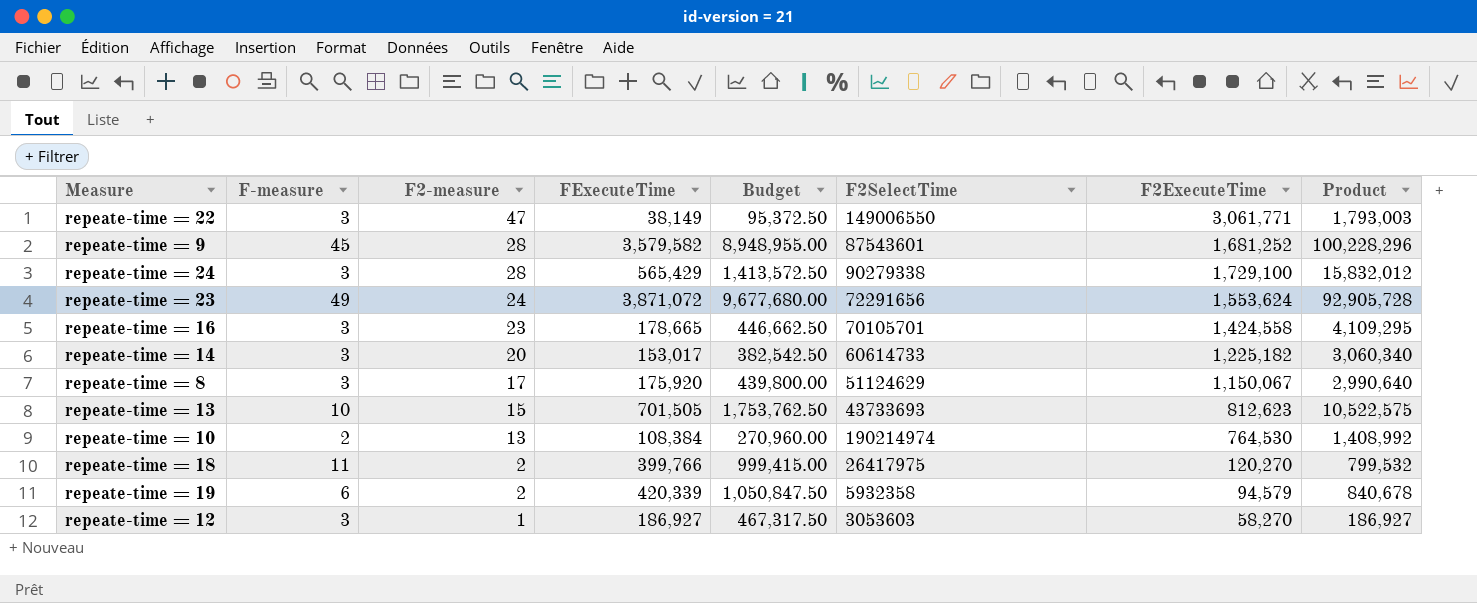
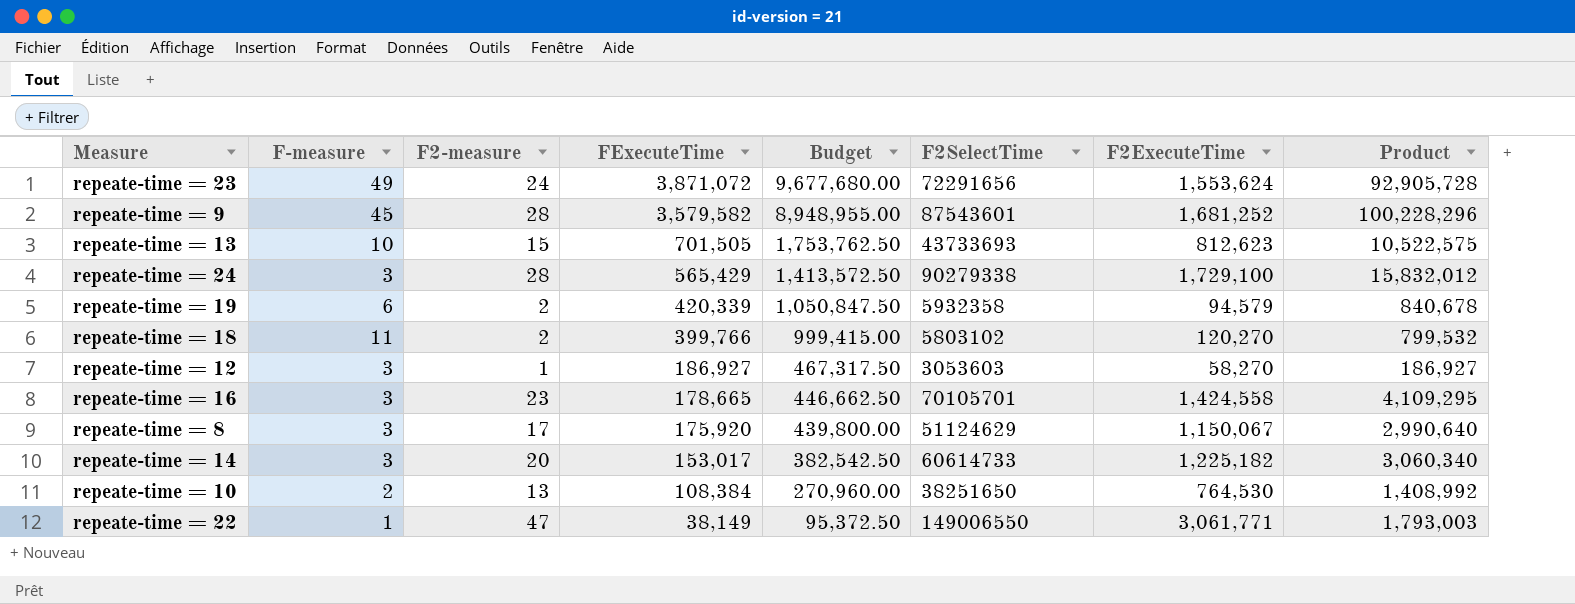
row order: F2-measure descending -> FExecuteTime descending
repeate-time = 18 | F2SelectTime: 26417975 -> 5803102
repeate-time = 10 | F2SelectTime: 190214974 -> 38251650
repeate-time = 22 | F-measure: 3 -> 1

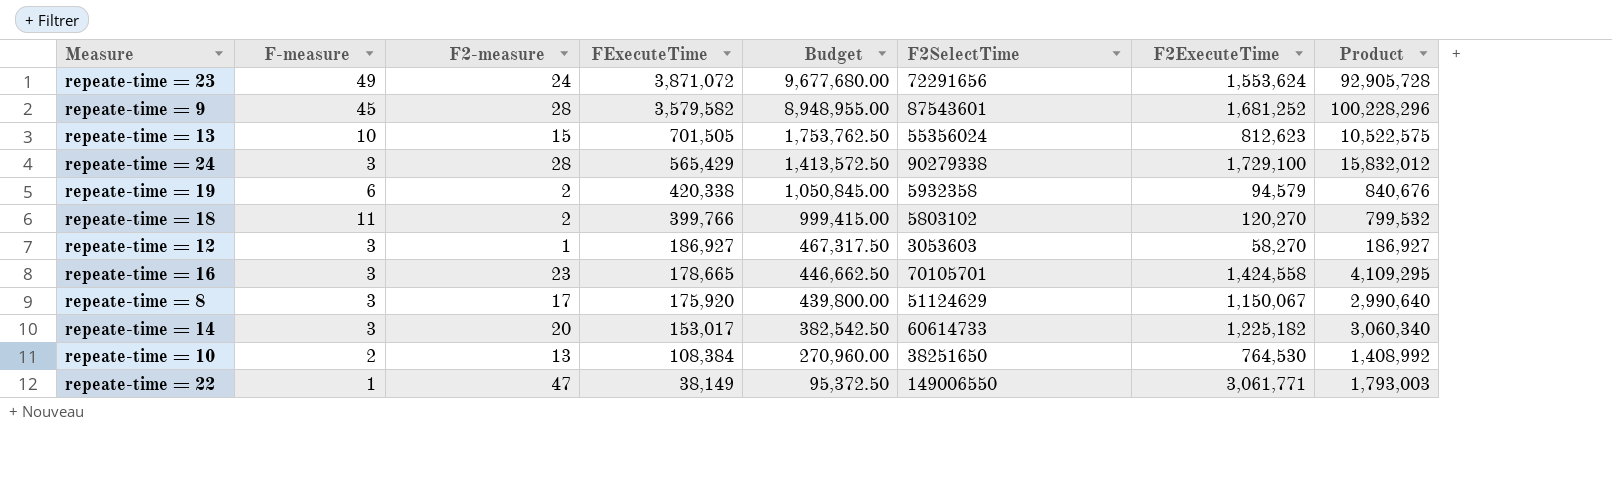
repeate-time = 13 | F2SelectTime: 43733693 -> 55356024
repeate-time = 19 | FExecuteTime: 420,339 -> 420,338
repeate-time = 19 | Budget: 1,050,847.50 -> 1,050,845.00
repeate-time = 19 | Product: 840,678 -> 840,676

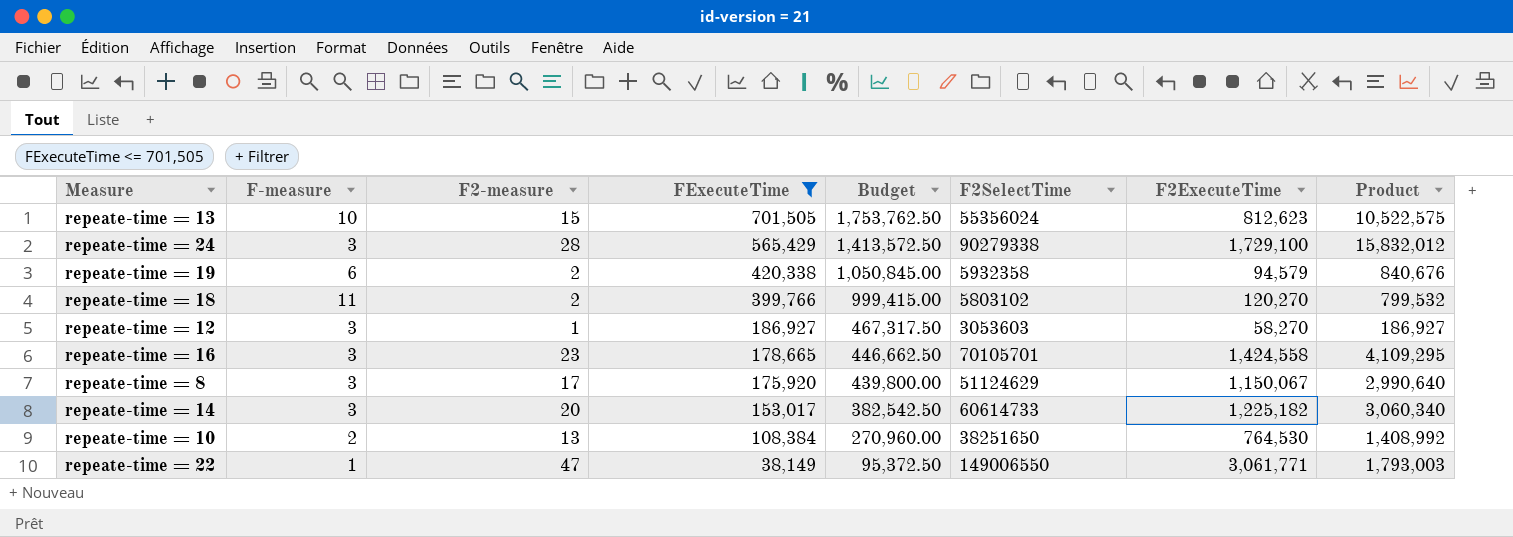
filter: none -> FExecuteTime <= 701,505

